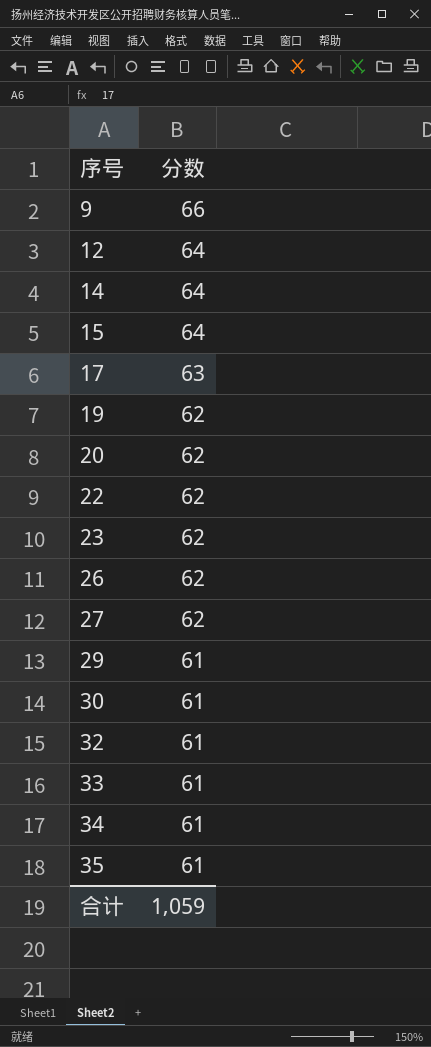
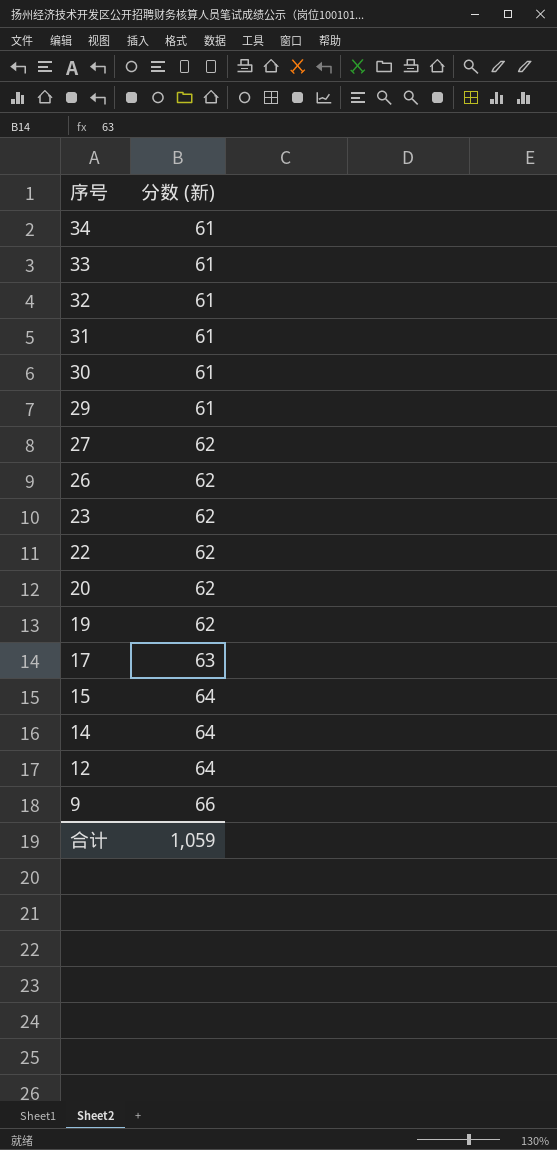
row order: 序号 ascending -> 序号 descending
column name: 分数 -> 分数 (新)
row 35: 61 -> none
row 31: none -> 61

